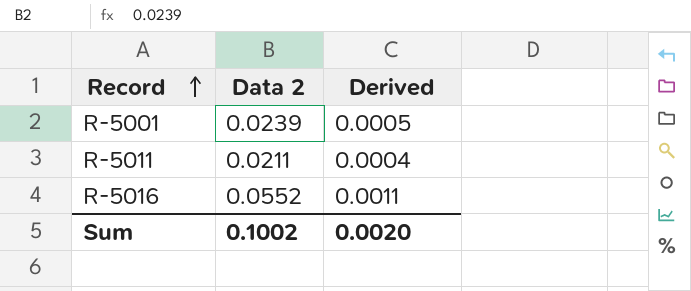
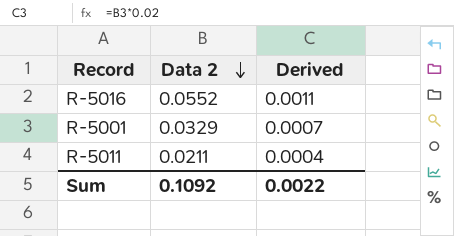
row order: Record ascending -> Data 2 descending
R-5001 | Data 2: 0.0239 -> 0.0329
R-5001 | Derived: 0.0005 -> 0.0007
Sum | Data 2: 0.1002 -> 0.1092
Sum | Derived: 0.0020 -> 0.0022

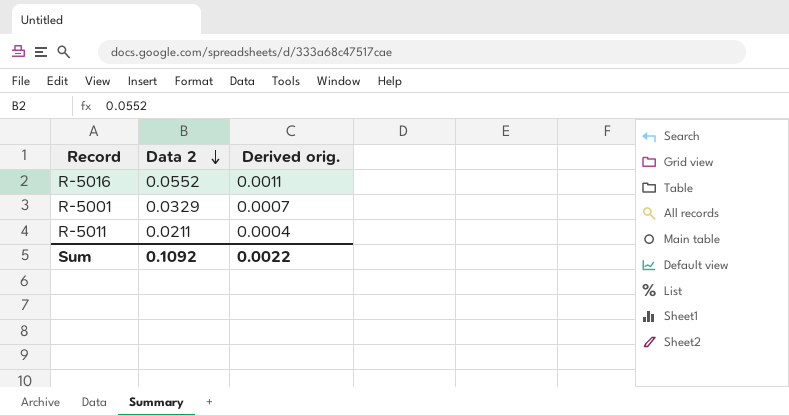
column name: Derived -> Derived orig.

